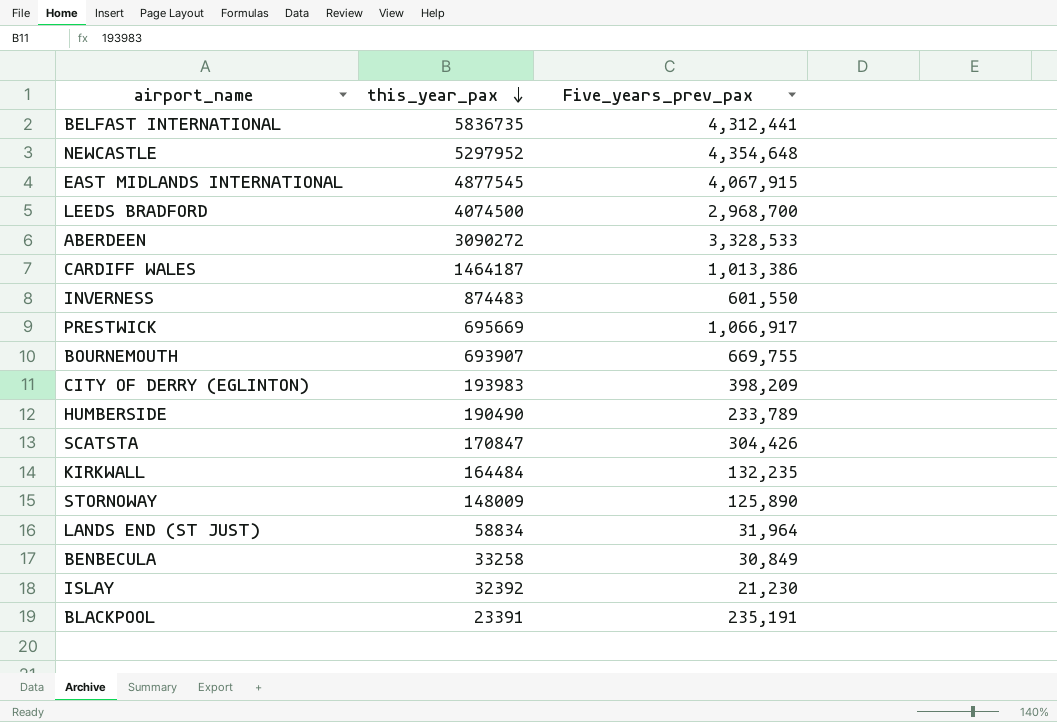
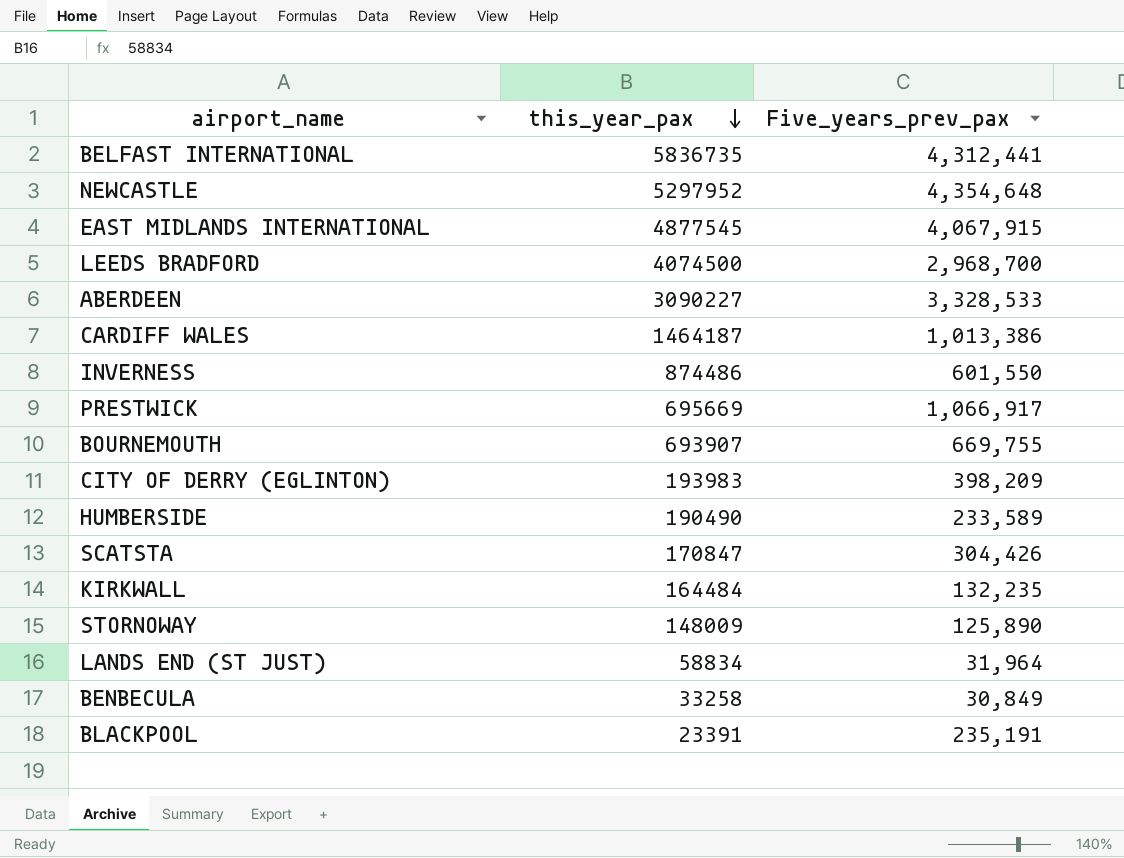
row ISLAY: 32392 | 21,230 -> none
ABERDEEN | this_year_pax: 3090272 -> 3090227
INVERNESS | this_year_pax: 874483 -> 874486
HUMBERSIDE | Five_years_prev_pax: 233,789 -> 233,589

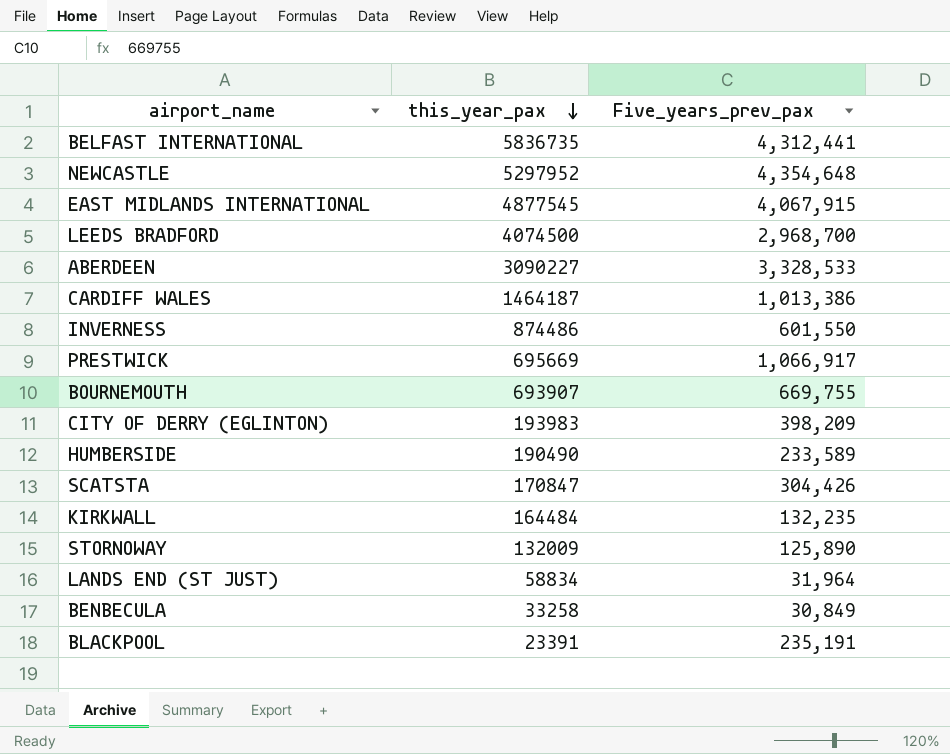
STORNOWAY | this_year_pax: 148009 -> 132009

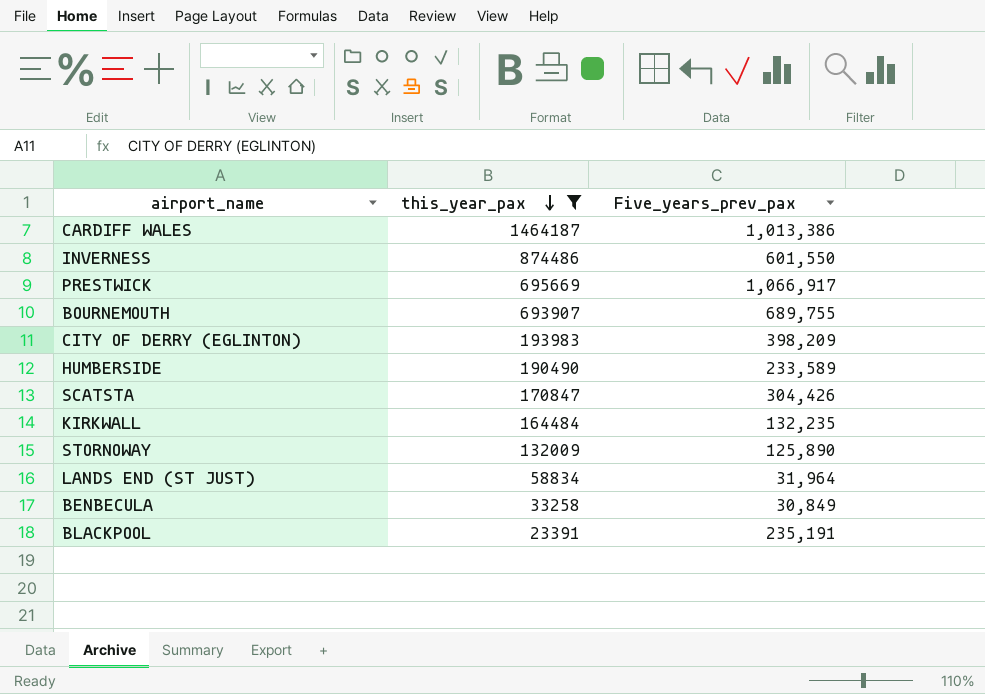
filter: none -> this_year_pax <= 1464187
BOURNEMOUTH | Five_years_prev_pax: 669,755 -> 689,755

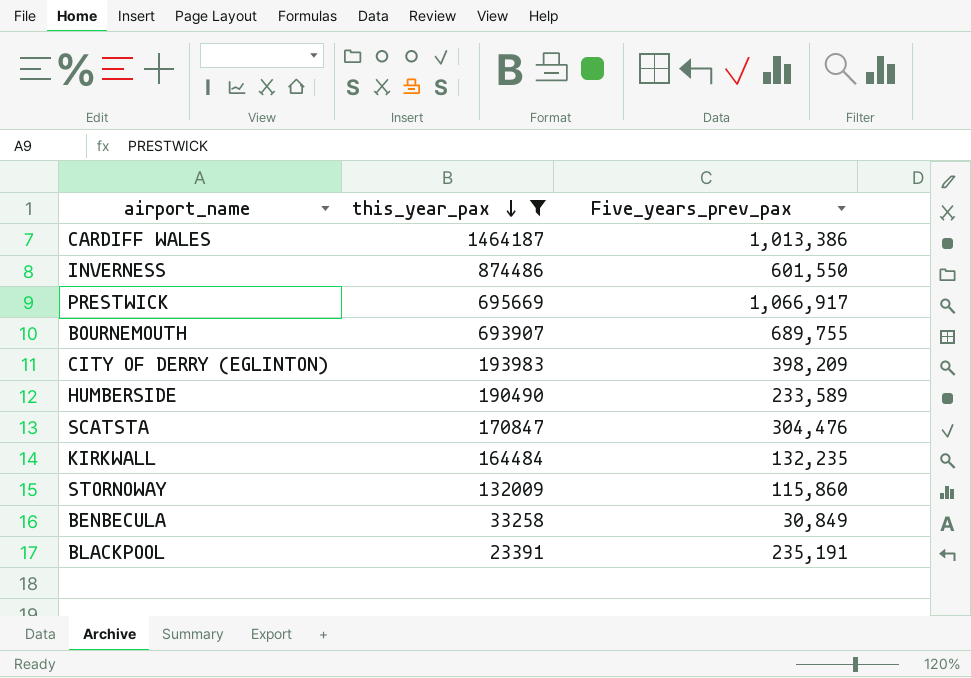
row LANDS END (ST JUST): 58834 | 31,964 -> none
SCATSTA | Five_years_prev_pax: 304,426 -> 304,476
STORNOWAY | Five_years_prev_pax: 125,890 -> 115,860

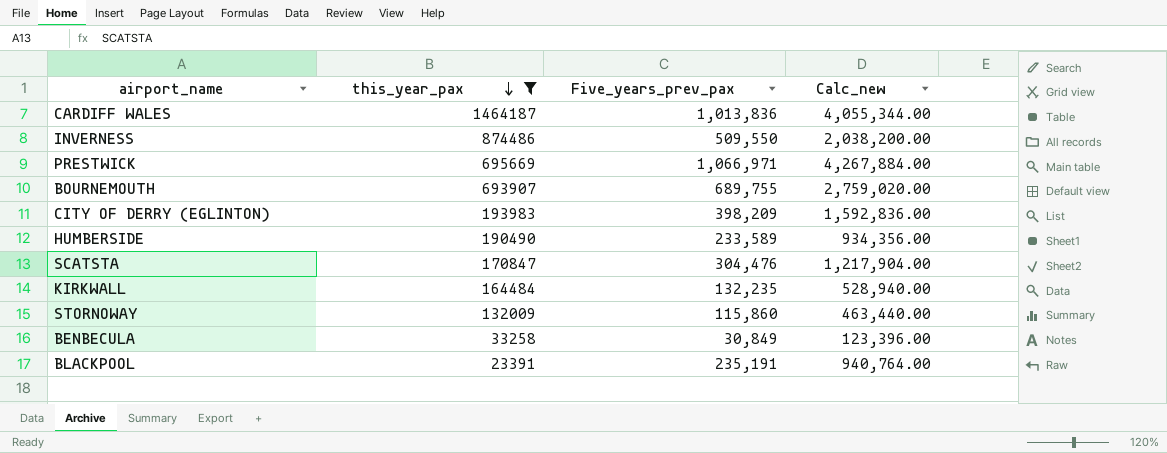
column Calc_new | formula: none -> [Five_years_prev_pax] * 4
CARDIFF WALES | Five_years_prev_pax: 1,013,386 -> 1,013,836
INVERNESS | Five_years_prev_pax: 601,550 -> 509,550
PRESTWICK | Five_years_prev_pax: 1,066,917 -> 1,066,971

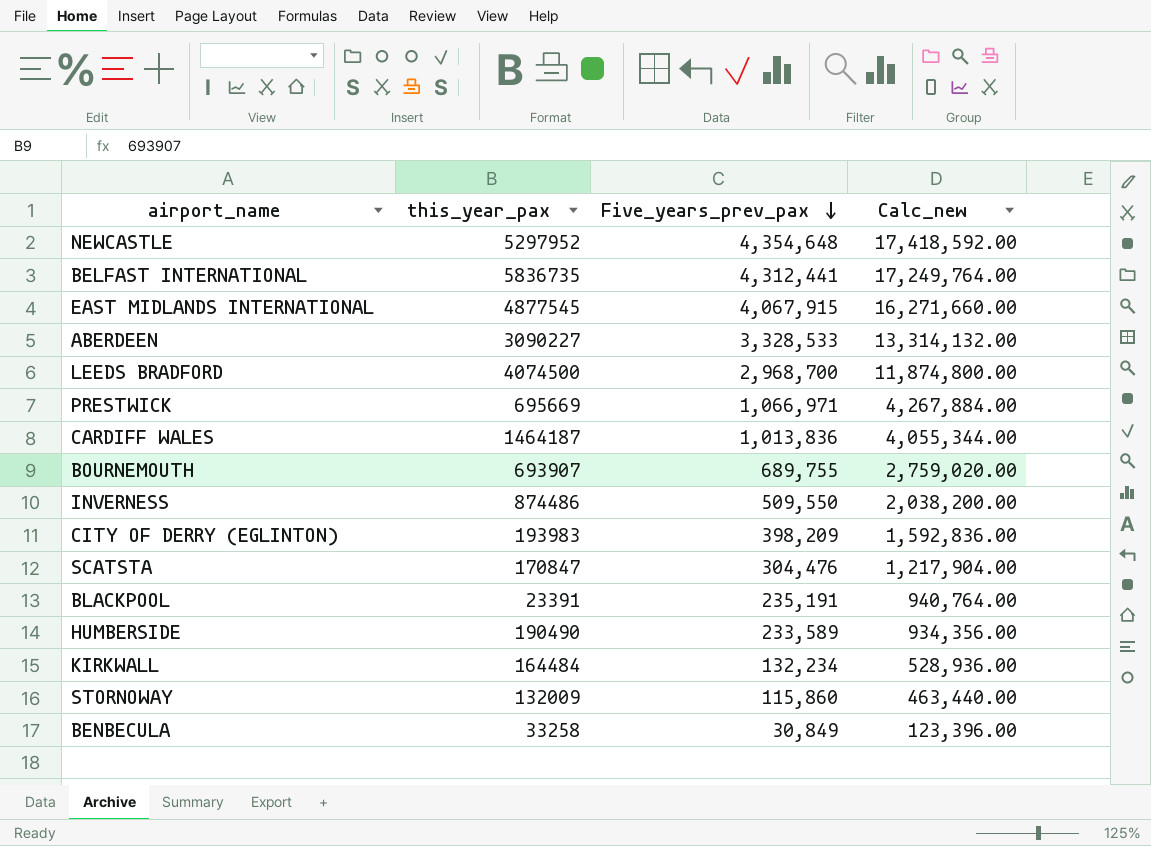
filter: this_year_pax <= 1464187 -> none
row order: this_year_pax descending -> Five_years_prev_pax descending
KIRKWALL | Five_years_prev_pax: 132,235 -> 132,234
KIRKWALL | Calc_new: 528,940.00 -> 528,936.00

